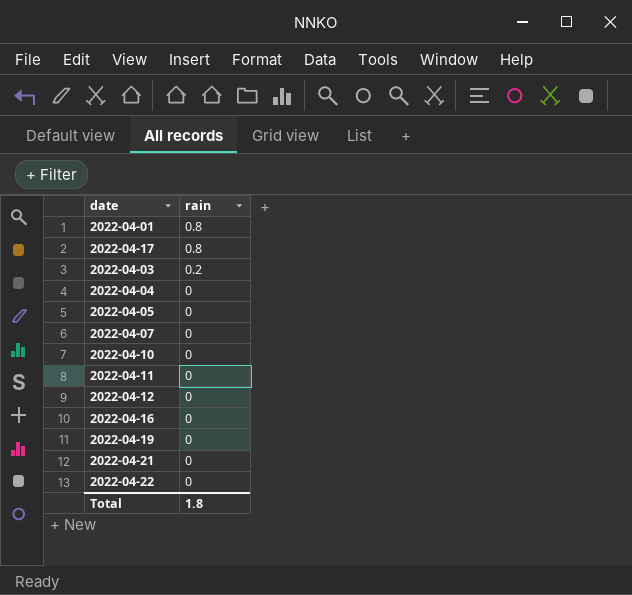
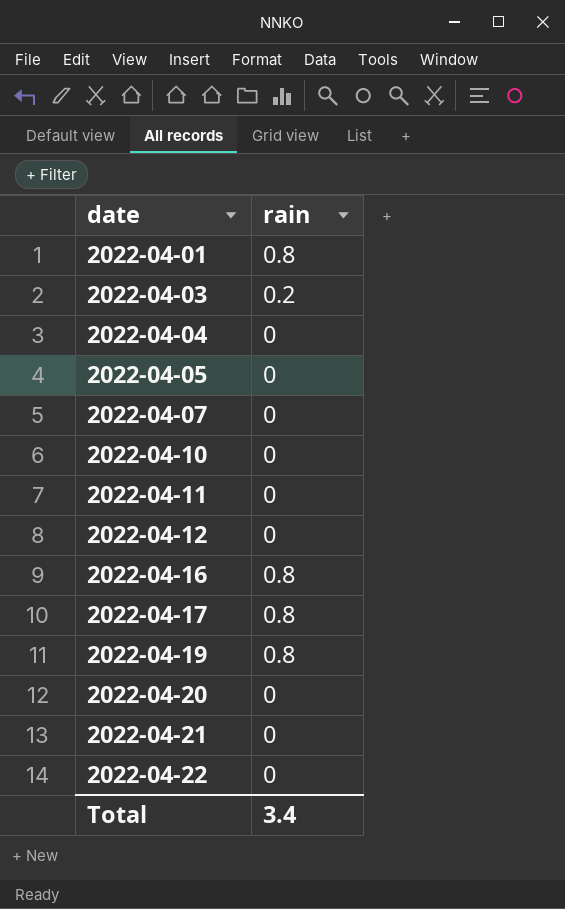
row order: rain descending -> date ascending
2022-04-16 | rain: 0 -> 0.8
2022-04-19 | rain: 0 -> 0.8
row 2022-04-20: none -> 0
Total | rain: 1.8 -> 3.4

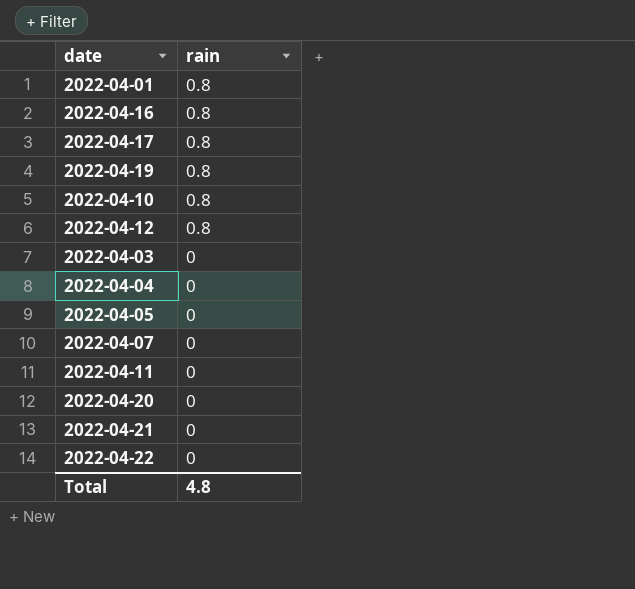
row order: date ascending -> rain descending
2022-04-10 | rain: 0 -> 0.8
2022-04-12 | rain: 0 -> 0.8
2022-04-03 | rain: 0.2 -> 0
Total | rain: 3.4 -> 4.8

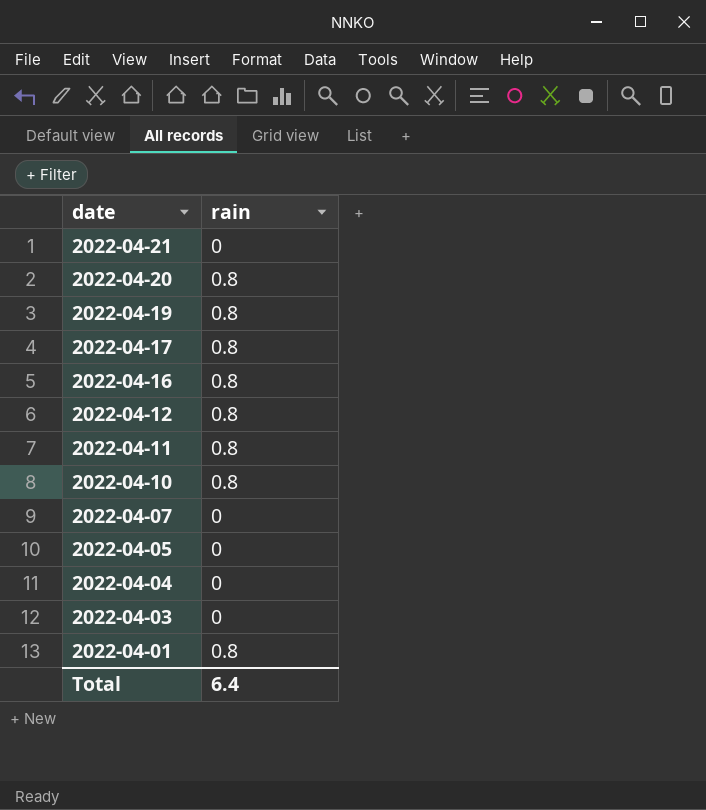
row order: rain descending -> date descending
row 2022-04-22: 0 -> none
2022-04-20 | rain: 0 -> 0.8
2022-04-11 | rain: 0 -> 0.8
Total | rain: 4.8 -> 6.4

